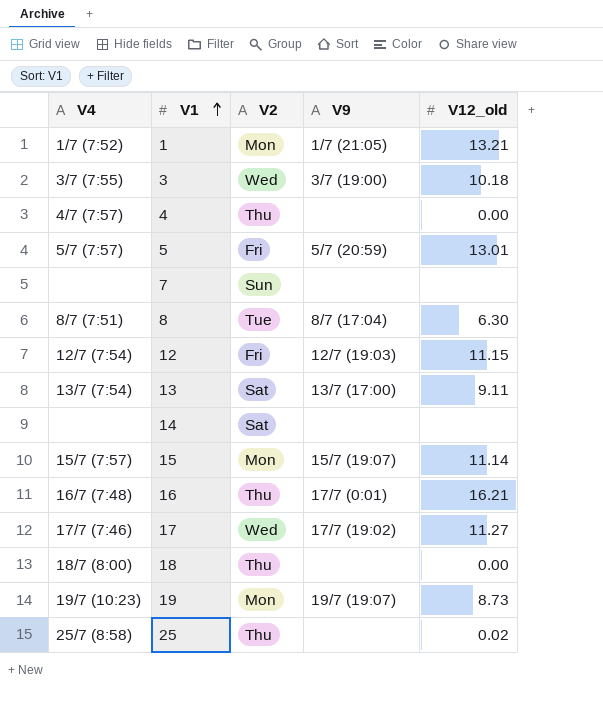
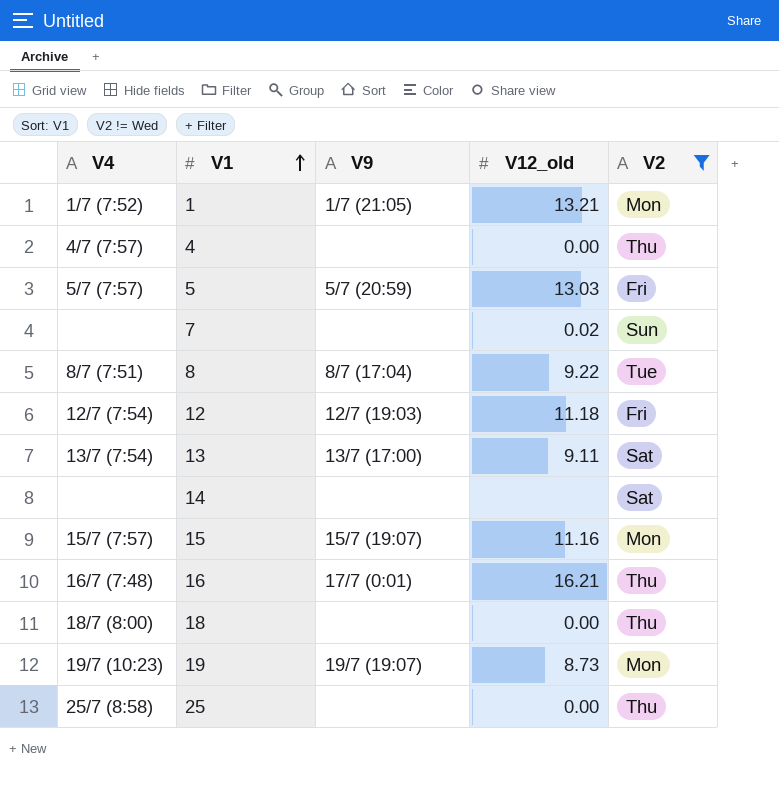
filter: none -> V2 != Wed
column V2 | position: 3 -> 5
5 | V12_old: 13.01 -> 13.03
7 | V12_old: none -> 0.02
8 | V12_old: 6.30 -> 9.22
12 | V12_old: 11.15 -> 11.18
15 | V12_old: 11.14 -> 11.16
25 | V12_old: 0.02 -> 0.00

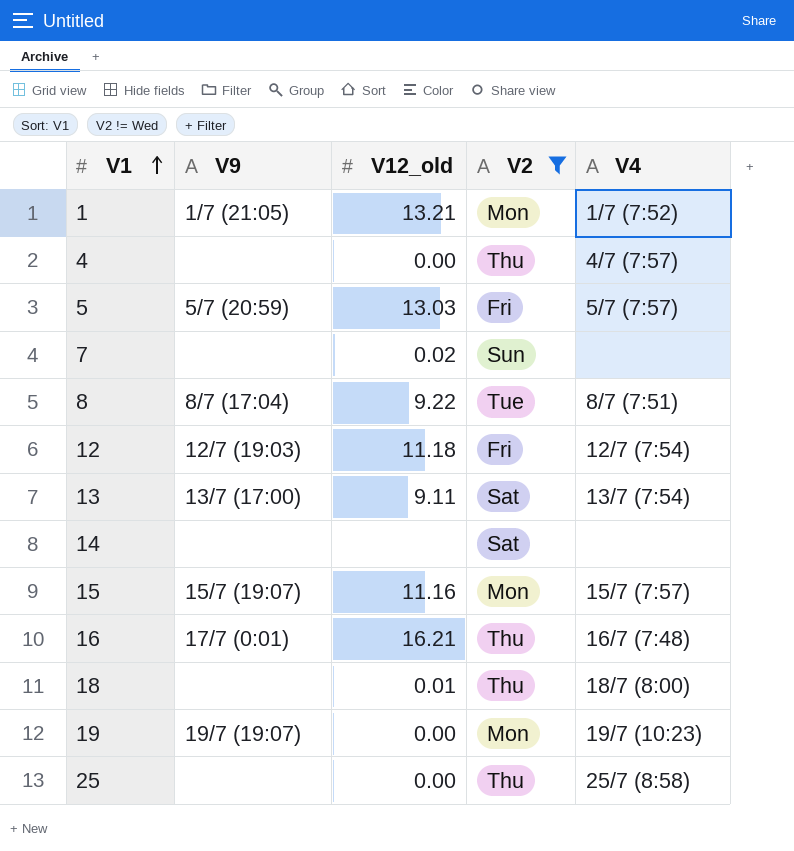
column V4 | position: 1 -> 5
18 | V12_old: 0.00 -> 0.01
19 | V12_old: 8.73 -> 0.00

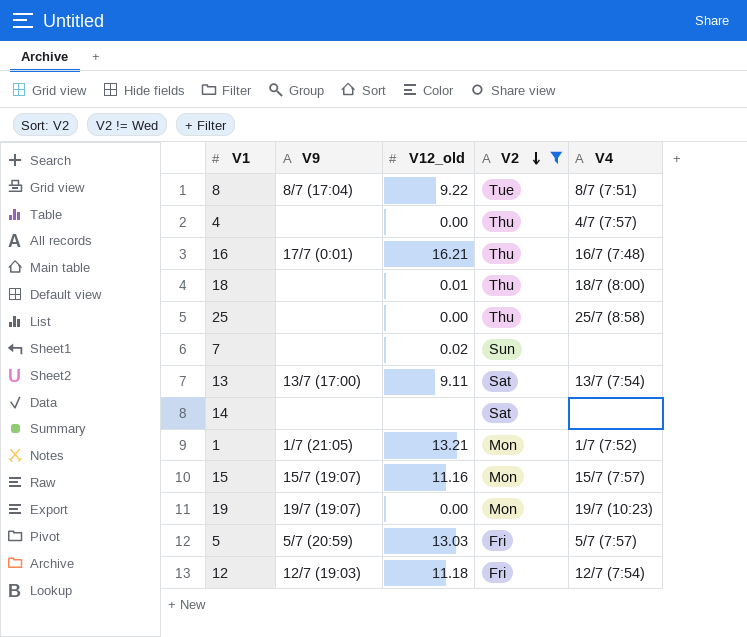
row order: V1 ascending -> V2 descending

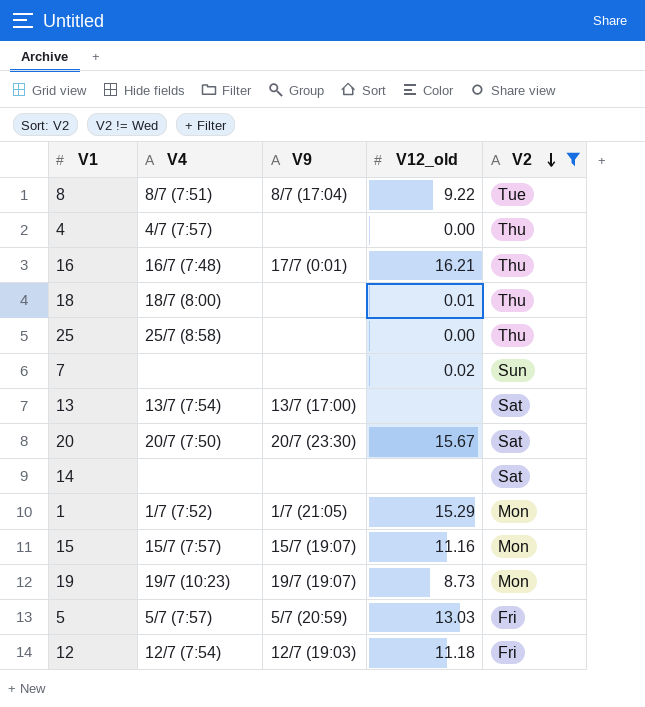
column V4 | position: 5 -> 2
13 | V12_old: 9.11 -> none
row 20: none -> 20/7 (7:50) | 20/7 (23:30) | 15.67 | Sat
1 | V12_old: 13.21 -> 15.29
19 | V12_old: 0.00 -> 8.73

